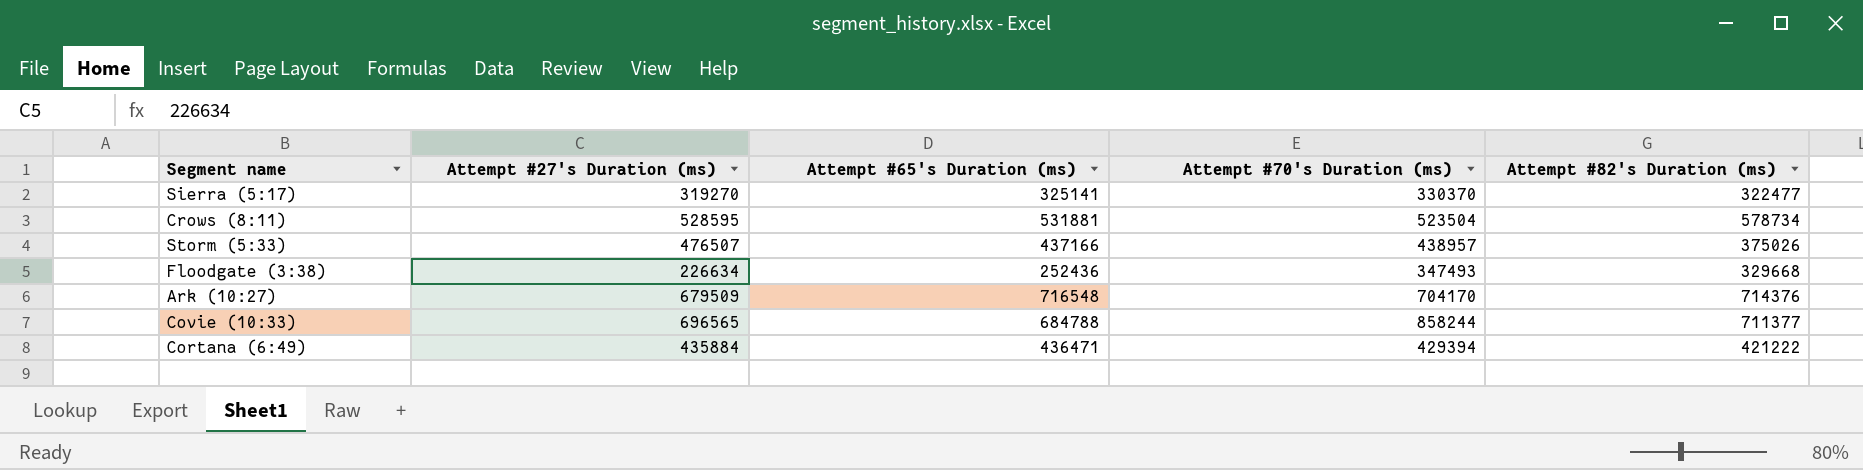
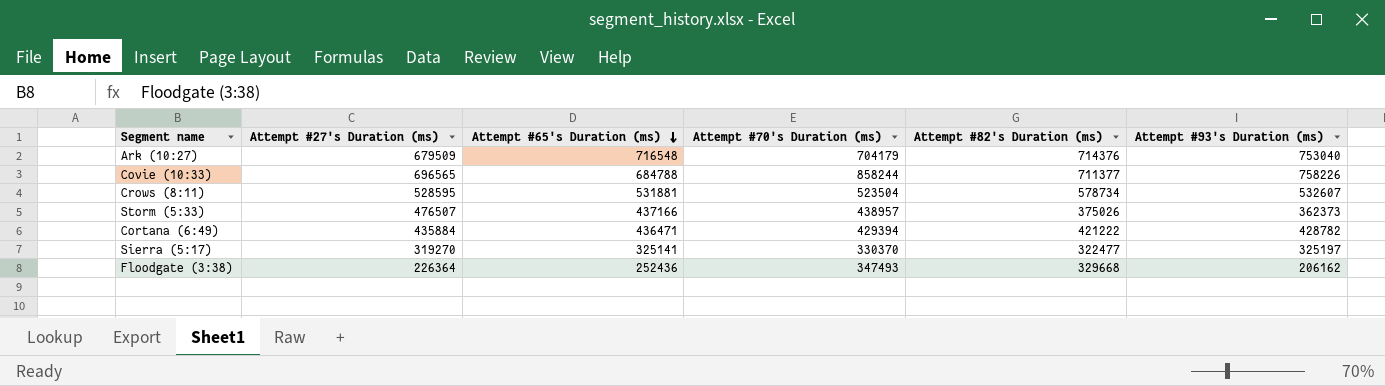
row order: none -> Attempt #65's Duration (ms) descending
column Attempt #93's Duration (ms) | position: none -> 6
Ark (10:27) | Attempt #70's Duration (ms): 704170 -> 704179
Floodgate (3:38) | Attempt #27's Duration (ms): 226634 -> 226364

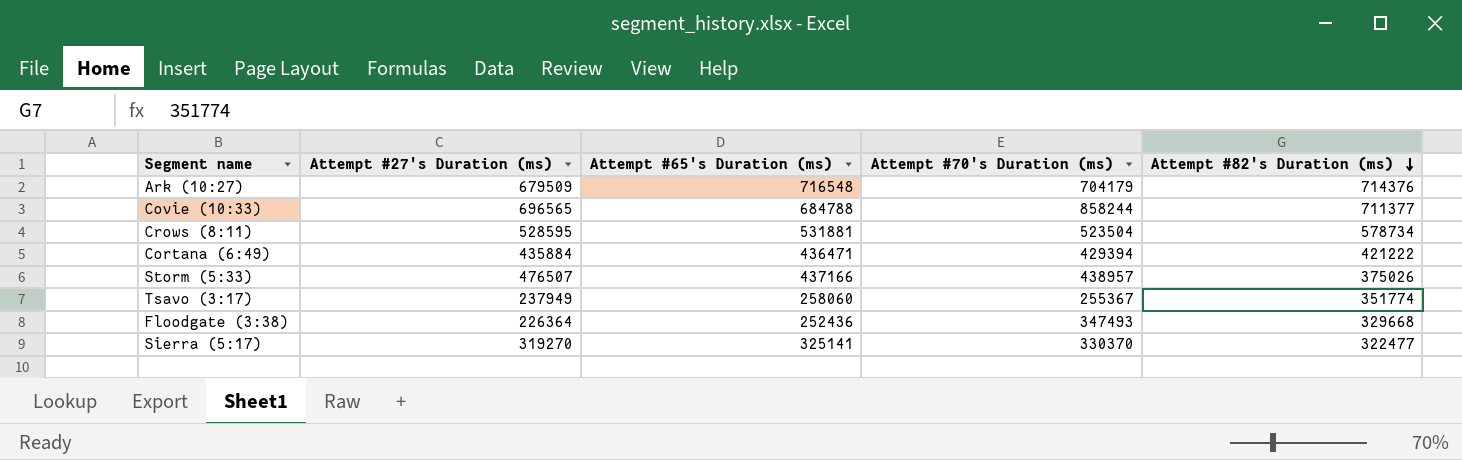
row order: Attempt #65's Duration (ms) descending -> Attempt #82's Duration (ms) descending
column Attempt #93's Duration (ms) | position: 6 -> none
row Tsavo (3:17): none -> 237949 | 258060 | 255367 | 351774

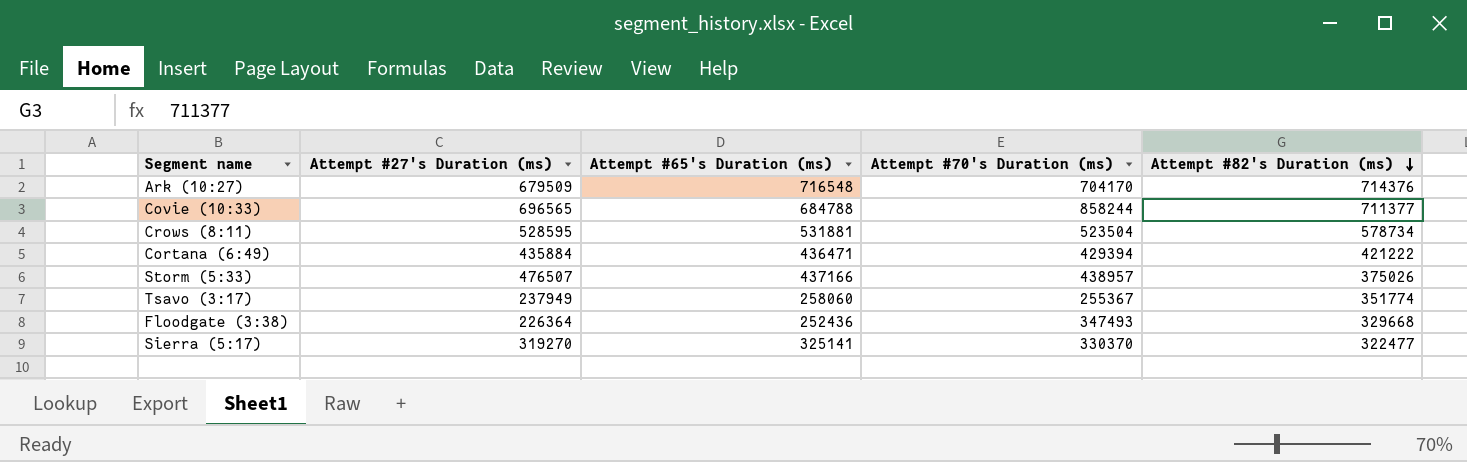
Ark (10:27) | Attempt #70's Duration (ms): 704179 -> 704170

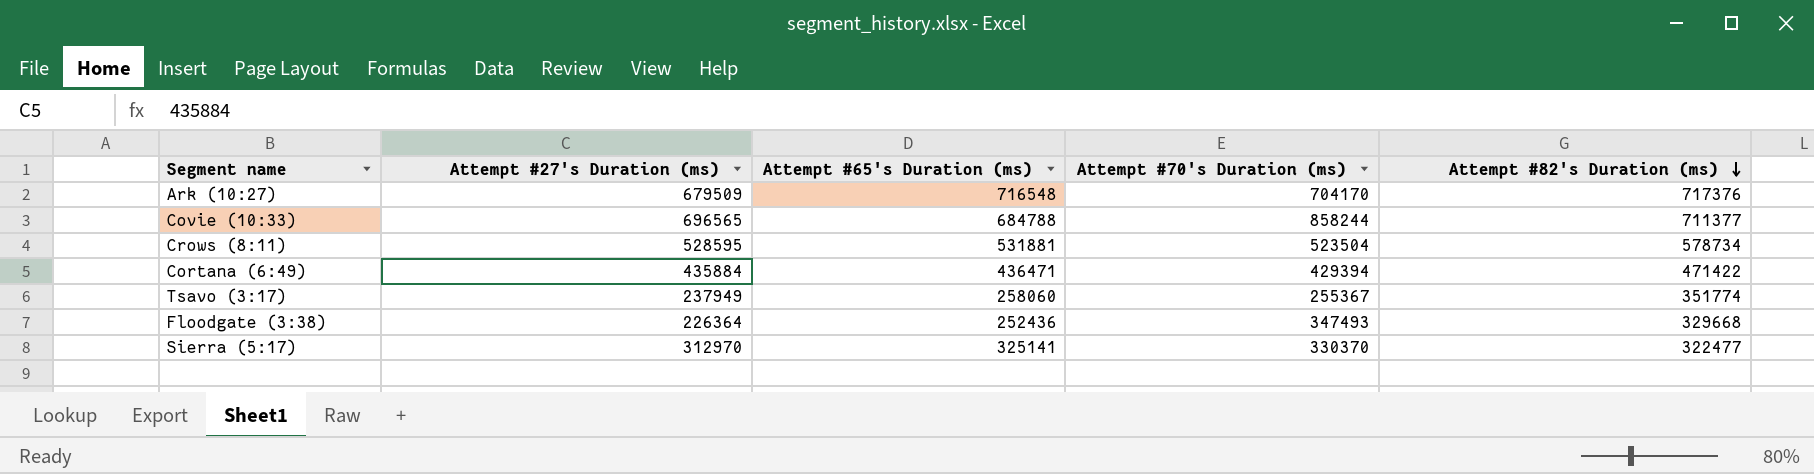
row Storm (5:33): 476507 | 437166 | 438957 | 375026 -> none
Ark (10:27) | Attempt #82's Duration (ms): 714376 -> 717376
Cortana (6:49) | Attempt #82's Duration (ms): 421222 -> 471422
Sierra (5:17) | Attempt #27's Duration (ms): 319270 -> 312970

